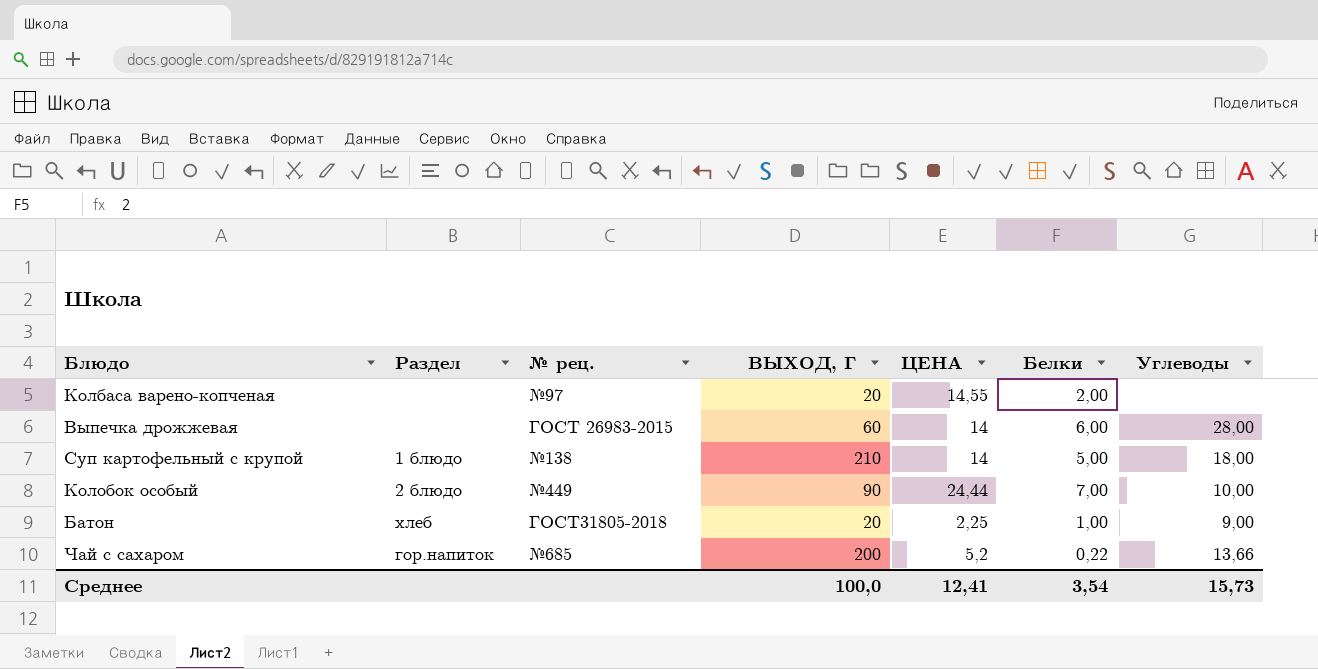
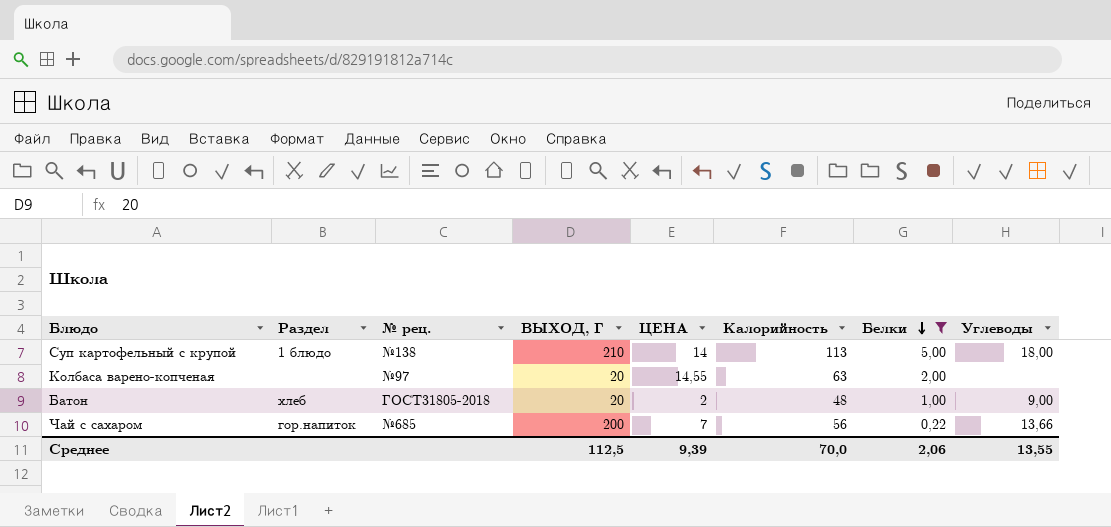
filter: none -> Белки <= 5,00
row order: none -> Белки descending
column Калорийность | position: none -> 6
Батон | ЦЕНА: 2,25 -> 2
Чай с сахаром | ЦЕНА: 5,2 -> 7
Среднее | ВЫХОД, Г: 100,0 -> 112,5
Среднее | ЦЕНА: 12,41 -> 9,39
Среднее | Белки: 3,54 -> 2,06
Среднее | Углеводы: 15,73 -> 13,55

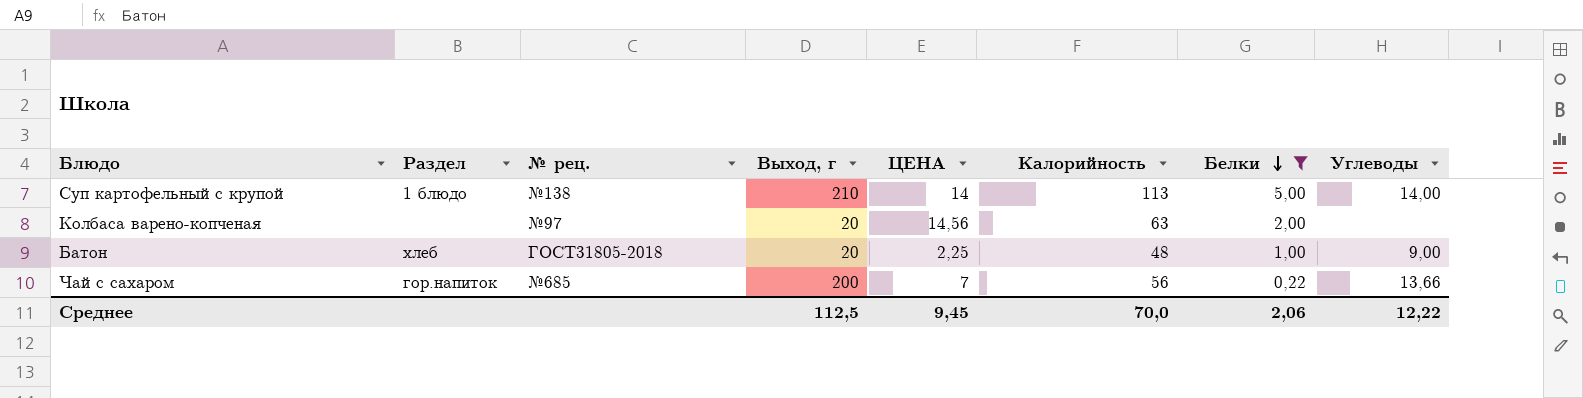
column name: ВЫХОД, Г -> Выход, г
Суп картофельный с крупой | Углеводы: 18,00 -> 14,00
Колбаса варено-копченая | ЦЕНА: 14,55 -> 14,56
Батон | ЦЕНА: 2 -> 2,25
Среднее | ЦЕНА: 9,39 -> 9,45
Среднее | Углеводы: 13,55 -> 12,22

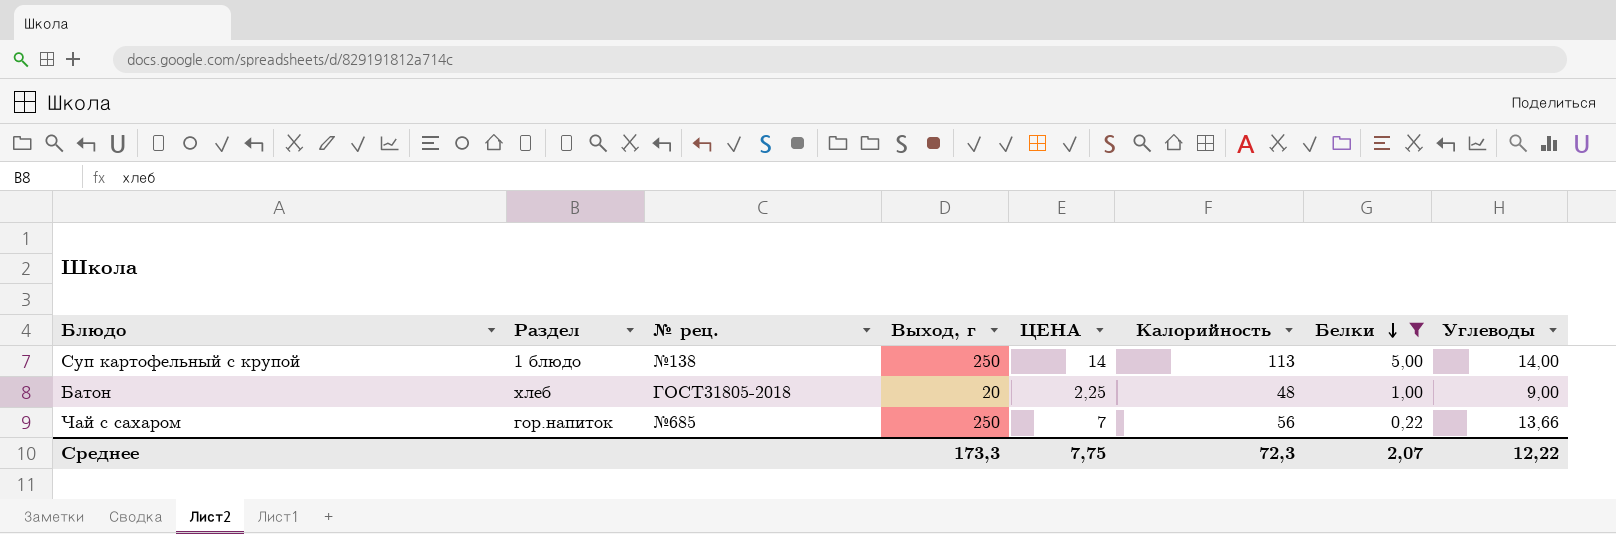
row Колбаса варено-копченая: none | №97 | 20 | 14,56 | 63 | 2,00 | none -> none
Суп картофельный с крупой | Выход, г: 210 -> 250
Чай с сахаром | Выход, г: 200 -> 250
Среднее | Выход, г: 112,5 -> 173,3
Среднее | ЦЕНА: 9,45 -> 7,75
Среднее | Калорийность: 70,0 -> 72,3
Среднее | Белки: 2,06 -> 2,07

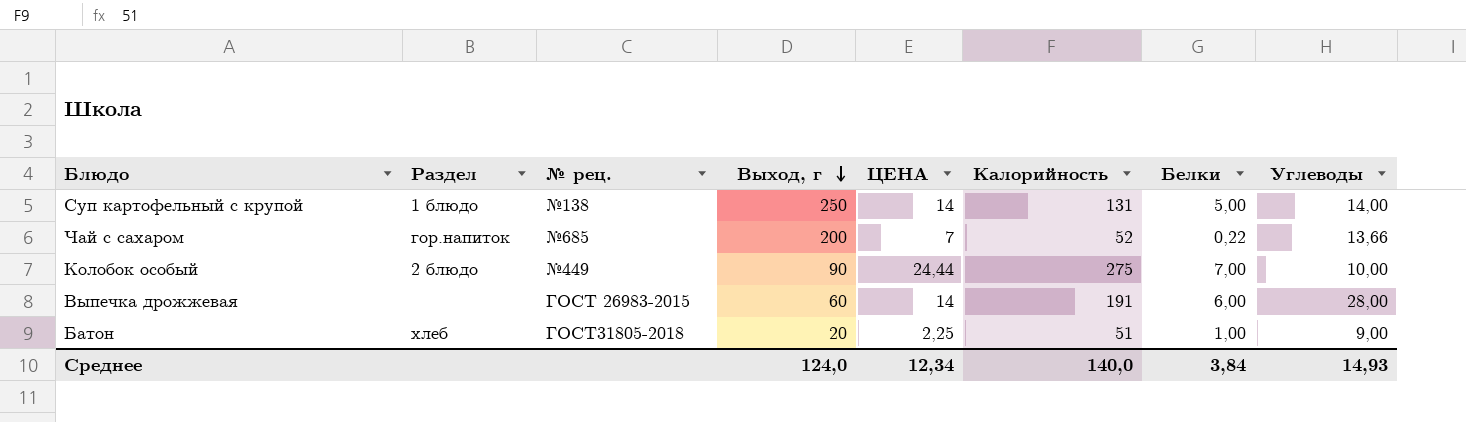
filter: Белки <= 5,00 -> none
row order: Белки descending -> Выход, г descending
Суп картофельный с крупой | Калорийность: 113 -> 131
Чай с сахаром | Выход, г: 250 -> 200
Чай с сахаром | Калорийность: 56 -> 52
Батон | Калорийность: 48 -> 51
Среднее | Выход, г: 173,3 -> 124,0
Среднее | ЦЕНА: 7,75 -> 12,34
Среднее | Калорийность: 72,3 -> 140,0
Среднее | Белки: 2,07 -> 3,84
Среднее | Углеводы: 12,22 -> 14,93

